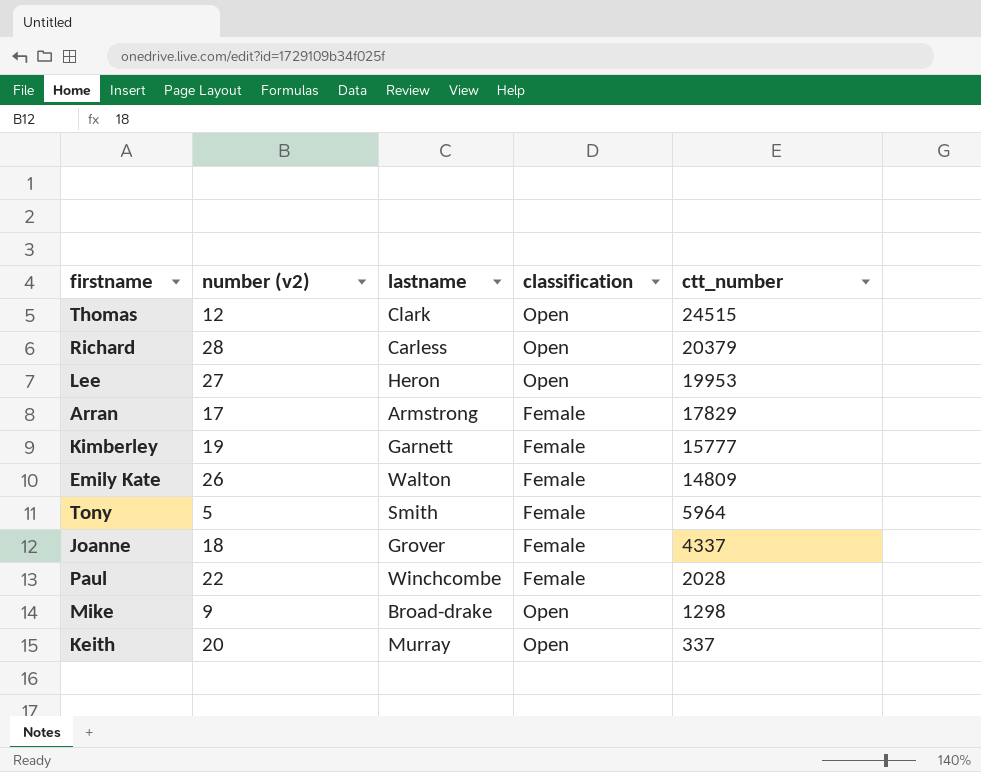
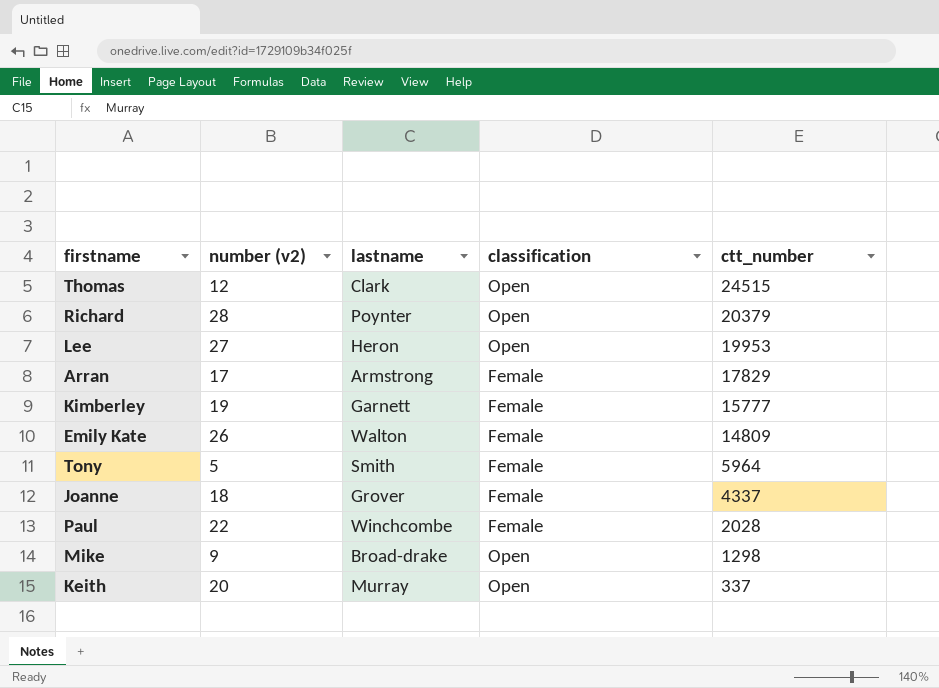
Richard | lastname: Carless -> Poynter

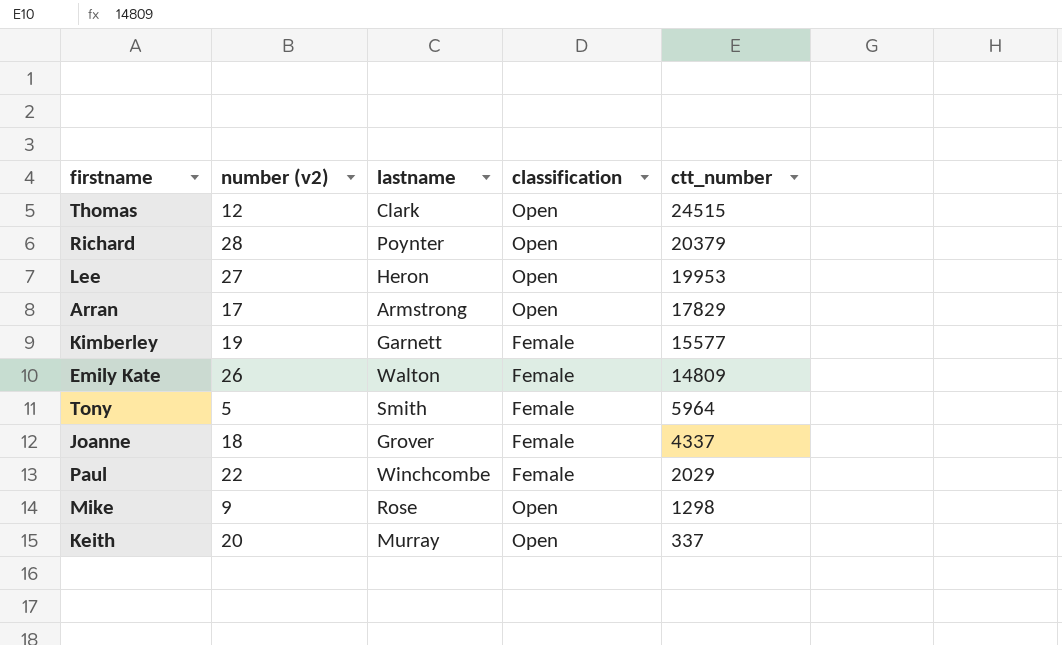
Arran | classification: Female -> Open
Kimberley | ctt_number: 15777 -> 15577
Paul | ctt_number: 2028 -> 2029
Mike | lastname: Broad-drake -> Rose

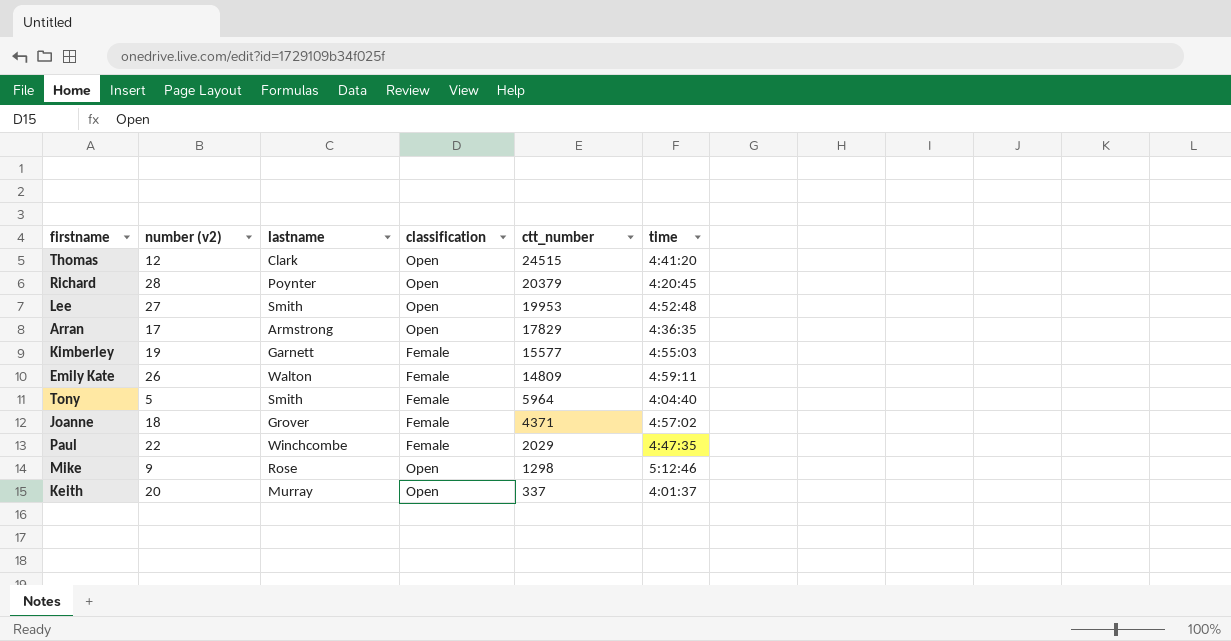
column time | position: none -> 6
Lee | lastname: Heron -> Smith
Joanne | ctt_number: 4337 -> 4371

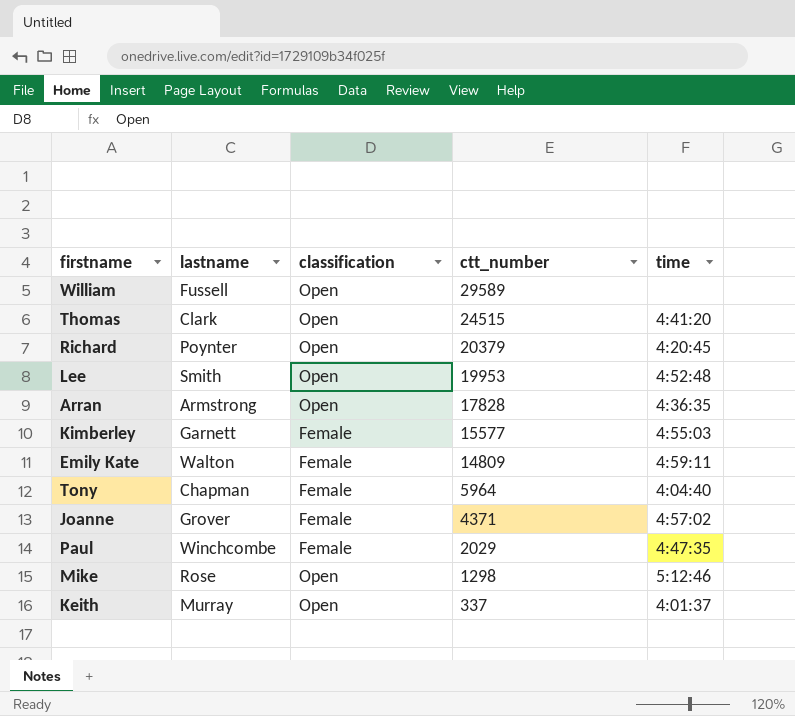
column number (v2) | position: 2 -> none
row William: none -> Fussell | Open | 29589 | none
Arran | ctt_number: 17829 -> 17828
Tony | lastname: Smith -> Chapman

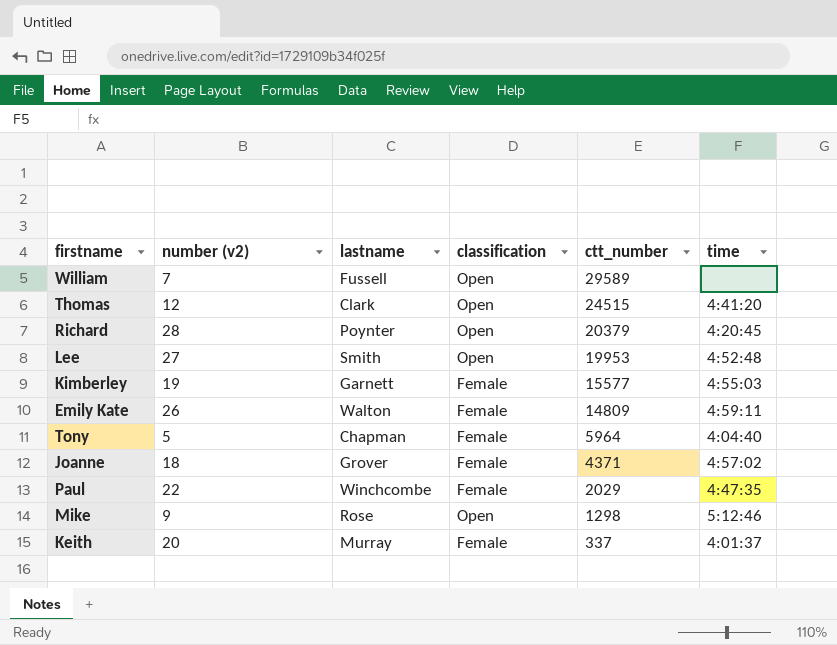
column number (v2) | position: none -> 2
row Arran: Armstrong | Open | 17828 | 4:36:35 -> none
Keith | classification: Open -> Female

